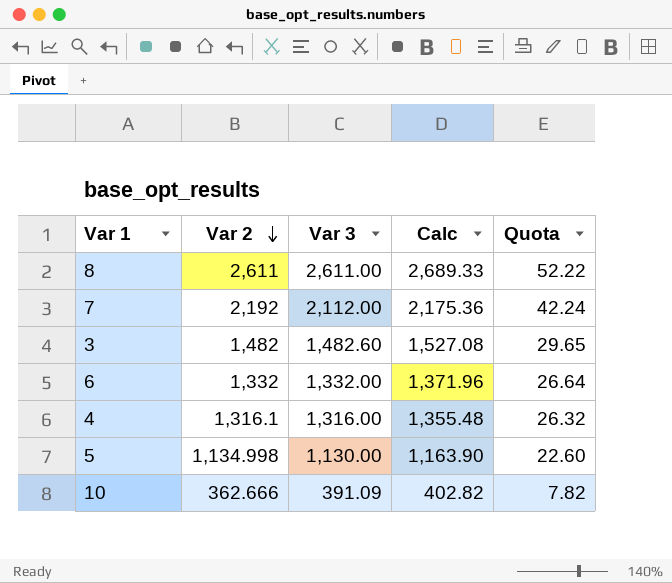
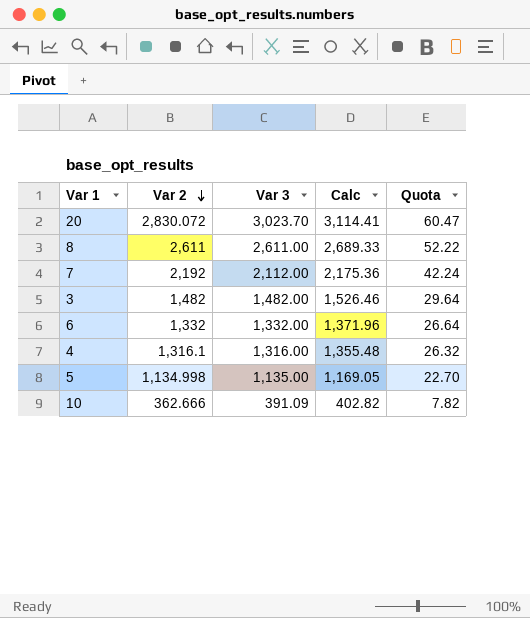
row 20: none -> 2,830.072 | 3,023.70 | 3,114.41 | 60.47
3 | Var 3: 1,482.60 -> 1,482.00
3 | Calc: 1,527.08 -> 1,526.46
3 | Quota: 29.65 -> 29.64
5 | Var 3: 1,130.00 -> 1,135.00
5 | Calc: 1,163.90 -> 1,169.05
5 | Quota: 22.60 -> 22.70

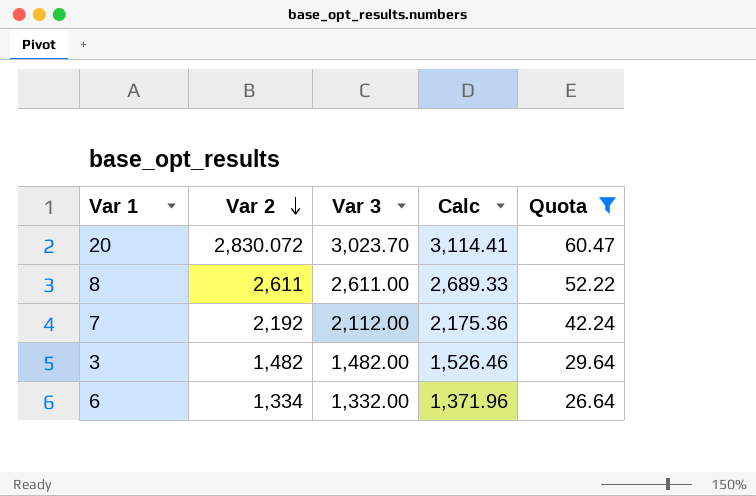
filter: none -> Quota >= 26.64
6 | Var 2: 1,332 -> 1,334

